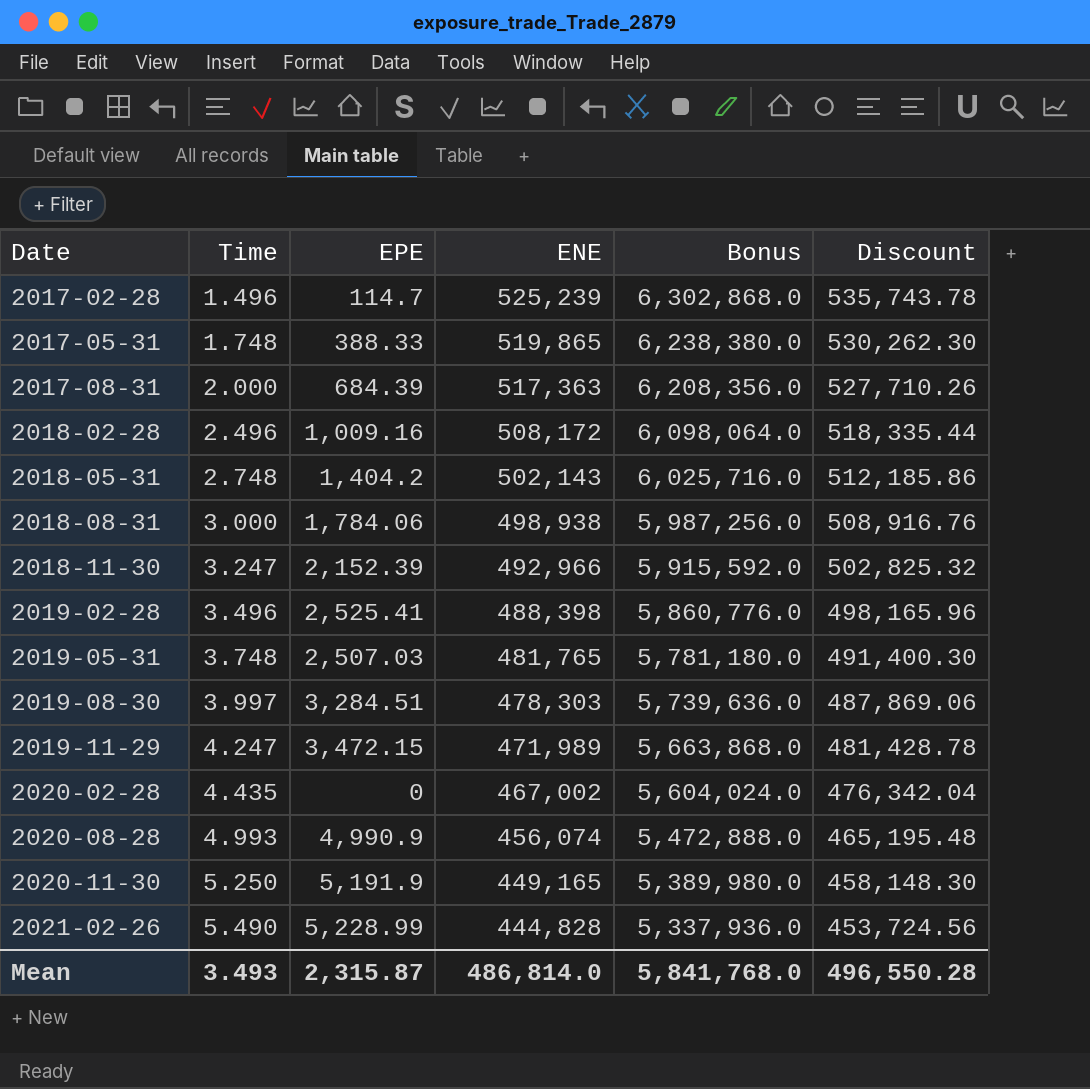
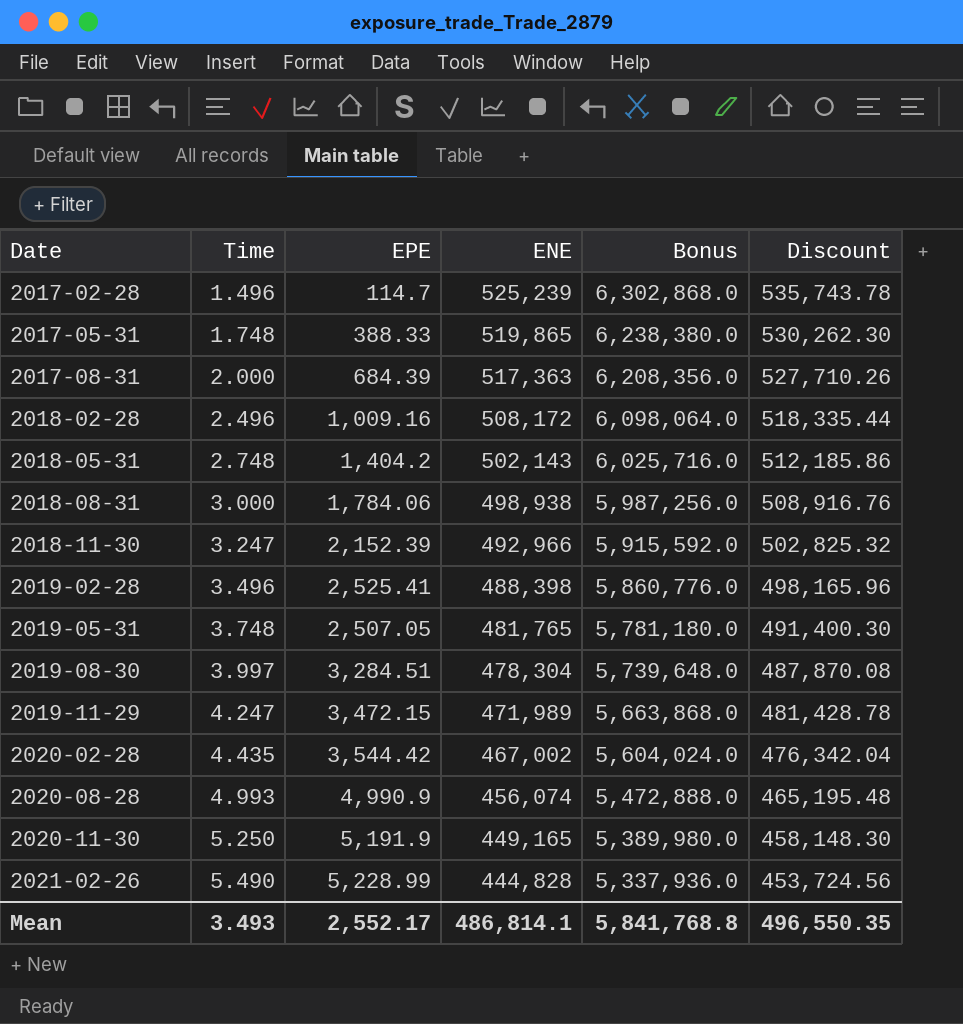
2019-05-31 | EPE: 2,507.03 -> 2,507.05
2019-08-30 | ENE: 478,303 -> 478,304
2019-08-30 | Bonus: 5,739,636.0 -> 5,739,648.0
2019-08-30 | Discount: 487,869.06 -> 487,870.08
2020-02-28 | EPE: 0 -> 3,544.42
Mean | EPE: 2,315.87 -> 2,552.17
Mean | ENE: 486,814.0 -> 486,814.1
Mean | Bonus: 5,841,768.0 -> 5,841,768.8
Mean | Discount: 496,550.28 -> 496,550.35

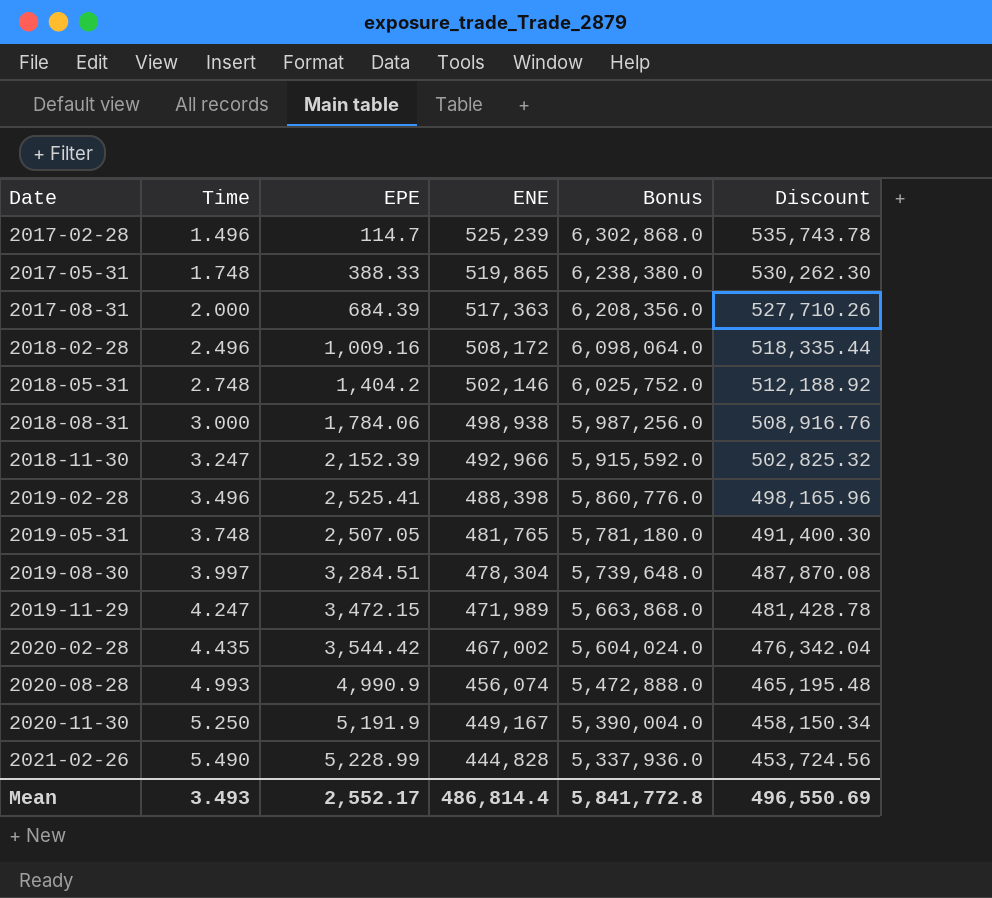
2018-05-31 | ENE: 502,143 -> 502,146
2018-05-31 | Bonus: 6,025,716.0 -> 6,025,752.0
2018-05-31 | Discount: 512,185.86 -> 512,188.92
2020-11-30 | ENE: 449,165 -> 449,167
2020-11-30 | Bonus: 5,389,980.0 -> 5,390,004.0
2020-11-30 | Discount: 458,148.30 -> 458,150.34
Mean | ENE: 486,814.1 -> 486,814.4
Mean | Bonus: 5,841,768.8 -> 5,841,772.8
Mean | Discount: 496,550.35 -> 496,550.69

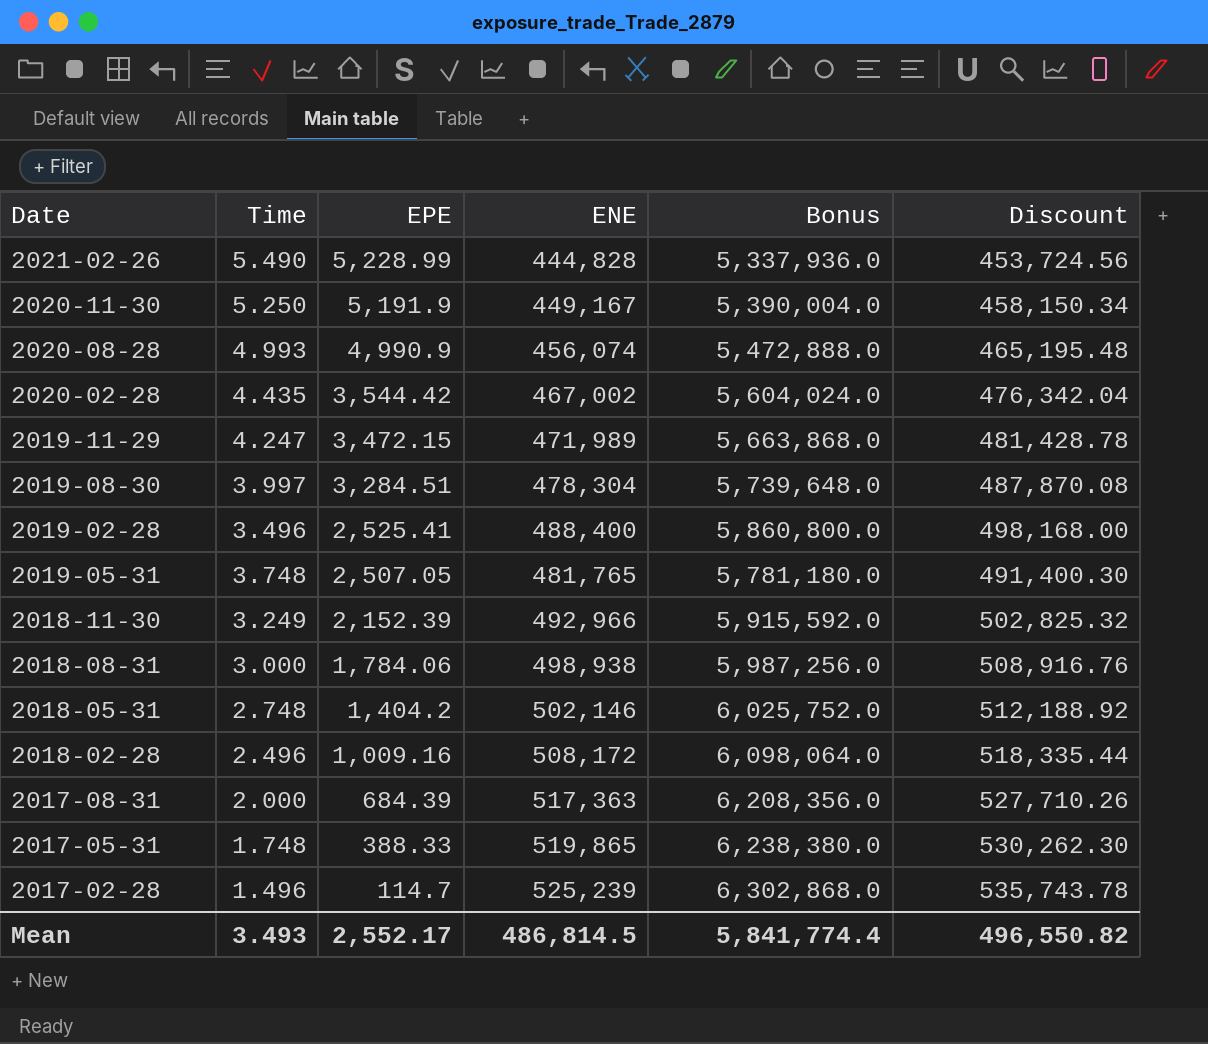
row order: Date ascending -> EPE descending
2019-02-28 | ENE: 488,398 -> 488,400
2019-02-28 | Bonus: 5,860,776.0 -> 5,860,800.0
2019-02-28 | Discount: 498,165.96 -> 498,168.00
2018-11-30 | Time: 3.247 -> 3.249
Mean | ENE: 486,814.4 -> 486,814.5
Mean | Bonus: 5,841,772.8 -> 5,841,774.4
Mean | Discount: 496,550.69 -> 496,550.82

